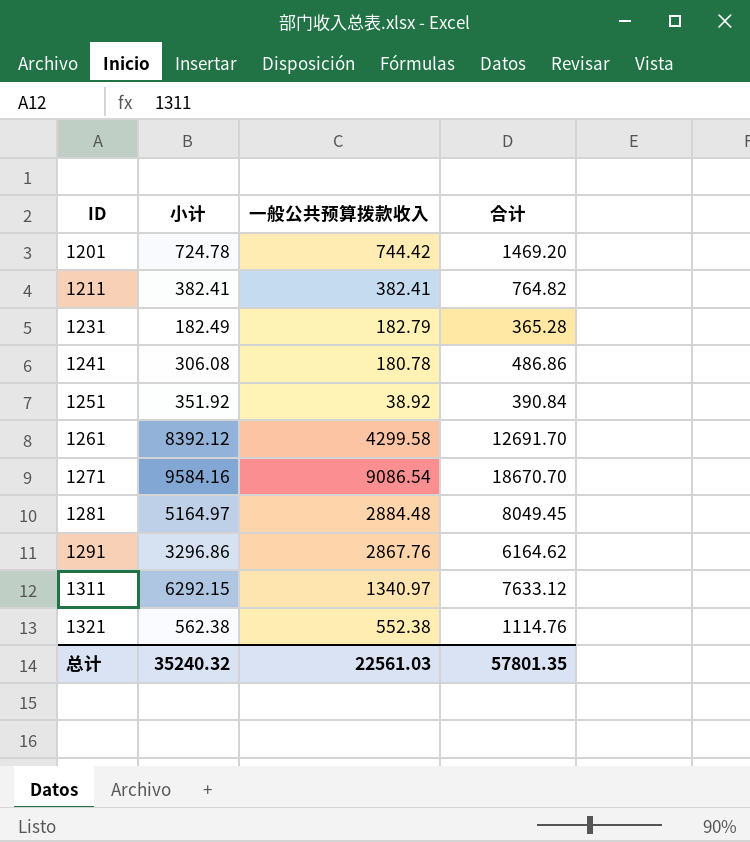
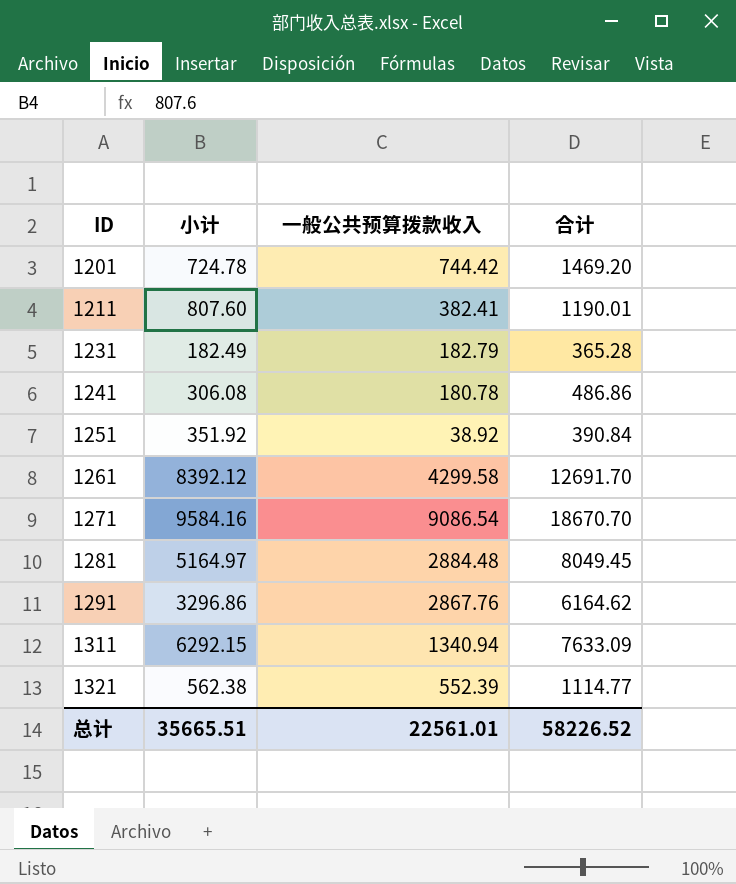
1211 | 小计: 382.41 -> 807.60
1211 | 合计: 764.82 -> 1190.01
1311 | 一般公共预算拨款收入: 1340.97 -> 1340.94
1311 | 合计: 7633.12 -> 7633.09
1321 | 一般公共预算拨款收入: 552.38 -> 552.39
1321 | 合计: 1114.76 -> 1114.77
总计 | 小计: 35240.32 -> 35665.51
总计 | 一般公共预算拨款收入: 22561.03 -> 22561.01
总计 | 合计: 57801.35 -> 58226.52

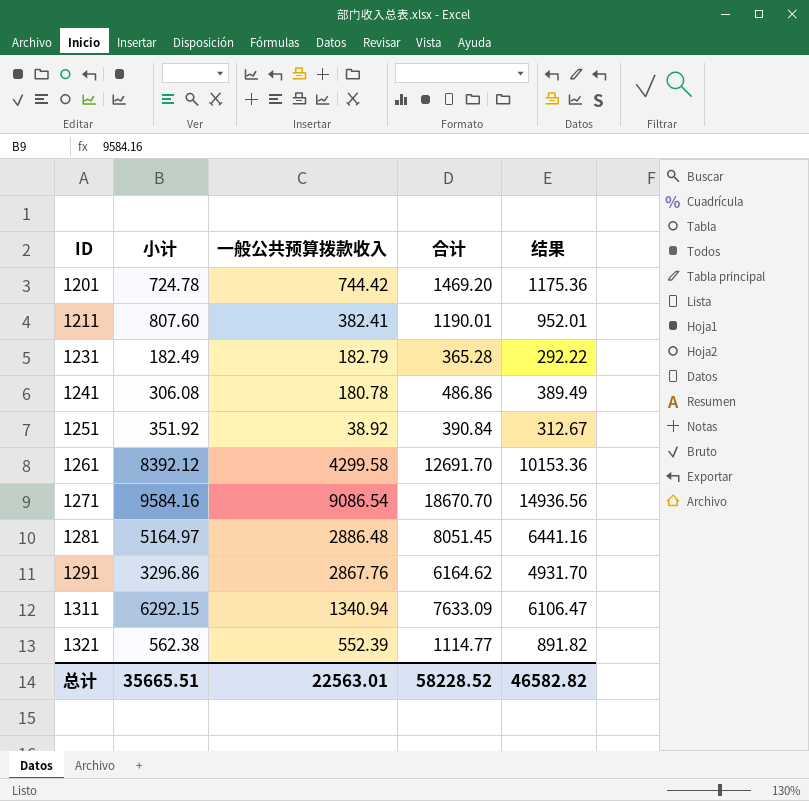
column 结果 | formula: none -> [合计] * 0.8
1281 | 一般公共预算拨款收入: 2884.48 -> 2886.48
1281 | 合计: 8049.45 -> 8051.45
总计 | 一般公共预算拨款收入: 22561.01 -> 22563.01
总计 | 合计: 58226.52 -> 58228.52

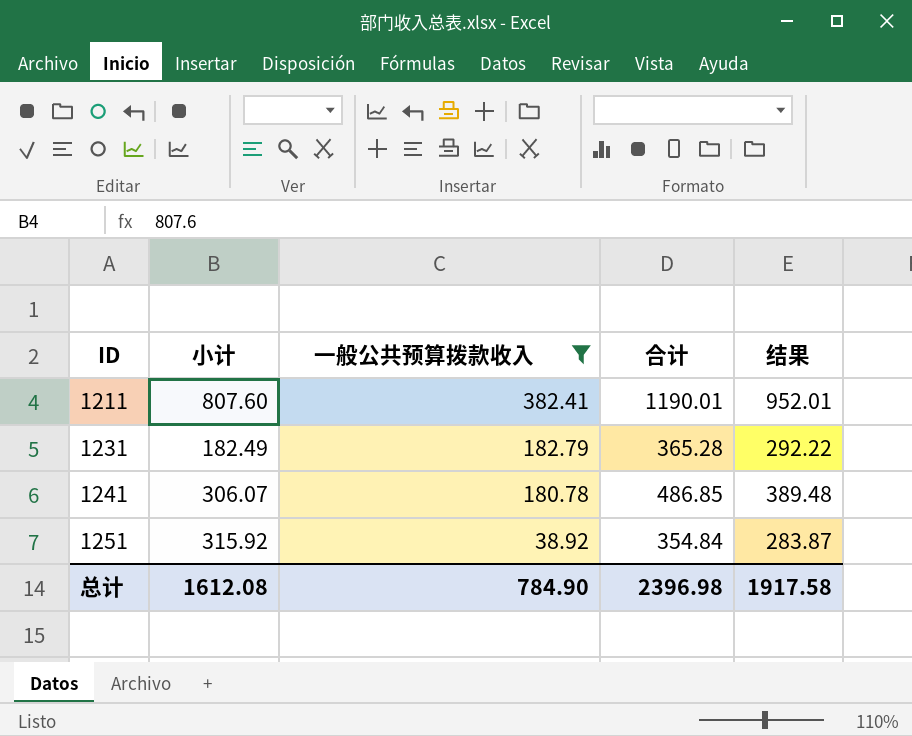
filter: none -> 一般公共预算拨款收入 <= 382.41
1241 | 小计: 306.08 -> 306.07
1241 | 合计: 486.86 -> 486.85
1241 | 结果: 389.49 -> 389.48
1251 | 小计: 351.92 -> 315.92
1251 | 合计: 390.84 -> 354.84
1251 | 结果: 312.67 -> 283.87
总计 | 小计: 35665.51 -> 1612.08
总计 | 一般公共预算拨款收入: 22563.01 -> 784.90
总计 | 合计: 58228.52 -> 2396.98
总计 | 结果: 46582.82 -> 1917.58

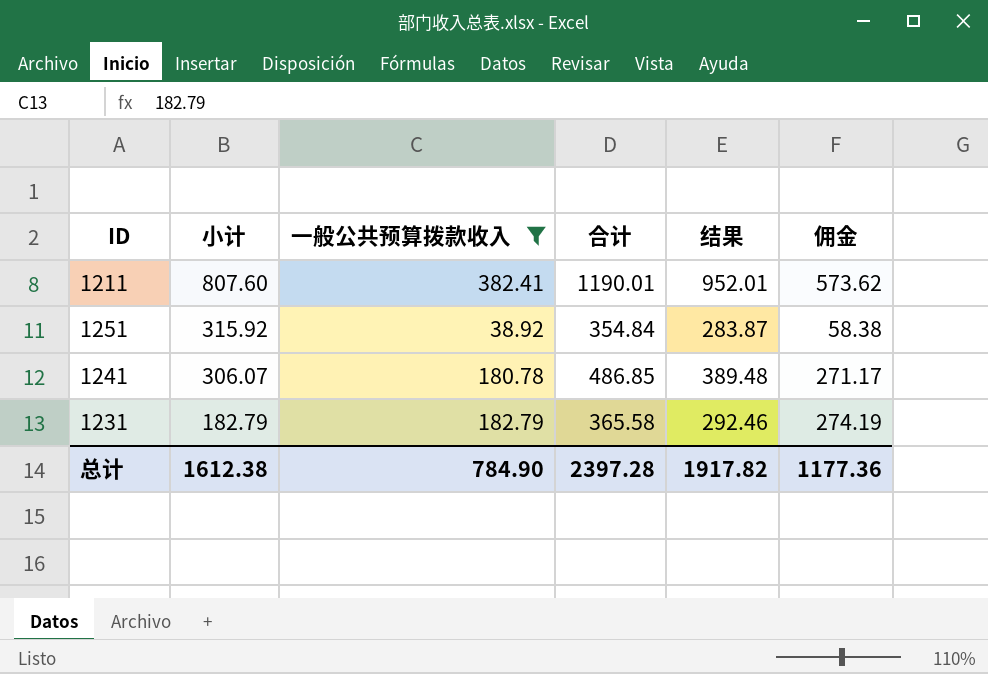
row order: ID ascending -> 小计 descending
column 佣金 | formula: none -> [一般公共预算拨款收入] * 1.5
1231 | 小计: 182.49 -> 182.79
1231 | 合计: 365.28 -> 365.58
1231 | 结果: 292.22 -> 292.46
总计 | 小计: 1612.08 -> 1612.38
总计 | 合计: 2396.98 -> 2397.28
总计 | 结果: 1917.58 -> 1917.82

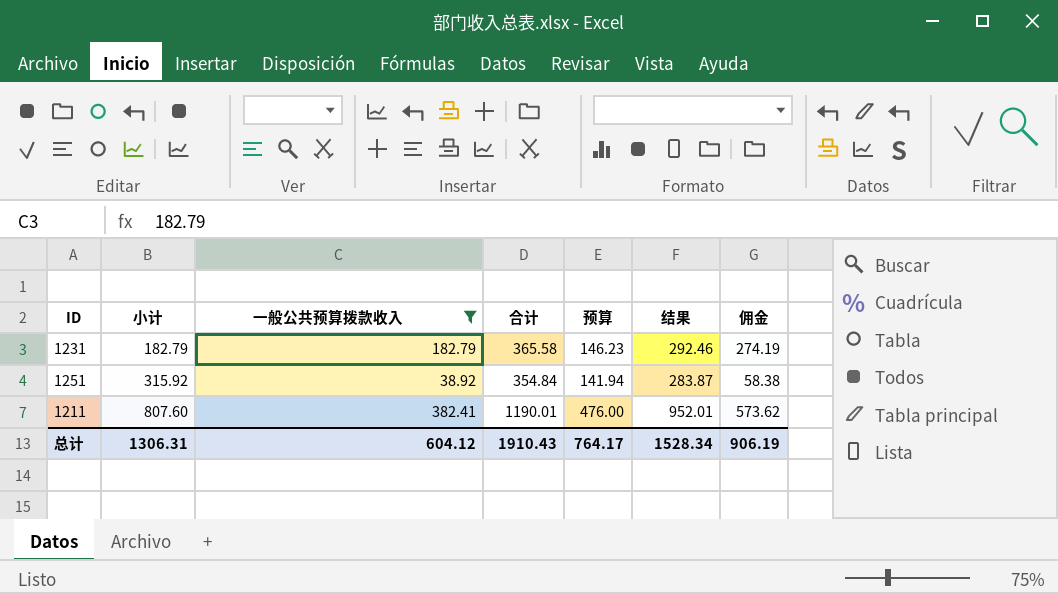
row order: 小计 descending -> 小计 ascending
column 预算 | formula: none -> [合计] * 0.4
row 1241: 306.07 | 180.78 | 486.85 | 389.48 | 271.17 -> none
总计 | 小计: 1612.38 -> 1306.31
总计 | 一般公共预算拨款收入: 784.90 -> 604.12
总计 | 合计: 2397.28 -> 1910.43
总计 | 结果: 1917.82 -> 1528.34
总计 | 佣金: 1177.36 -> 906.19

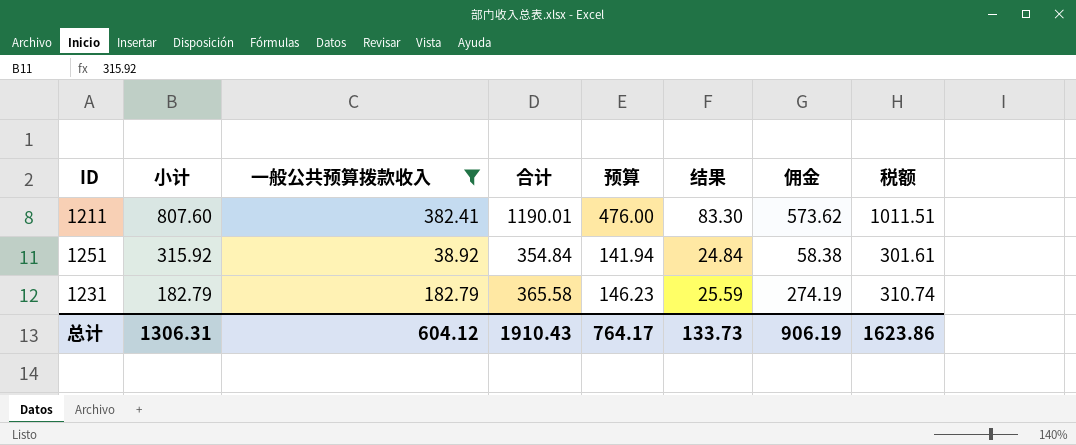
row order: 小计 ascending -> 小计 descending
column 结果 | formula: [合计] * 0.8 -> [合计] * 0.07
column 税额 | formula: none -> [合计] * 0.85
总计 | 结果: 1528.34 -> 133.73

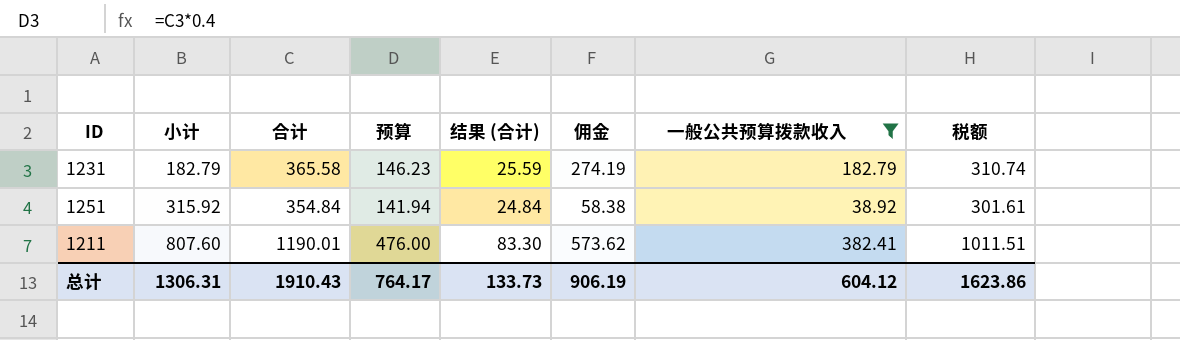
row order: 小计 descending -> 小计 ascending
column name: 结果 -> 结果 (合计)
column 一般公共预算拨款收入 | position: 3 -> 7

